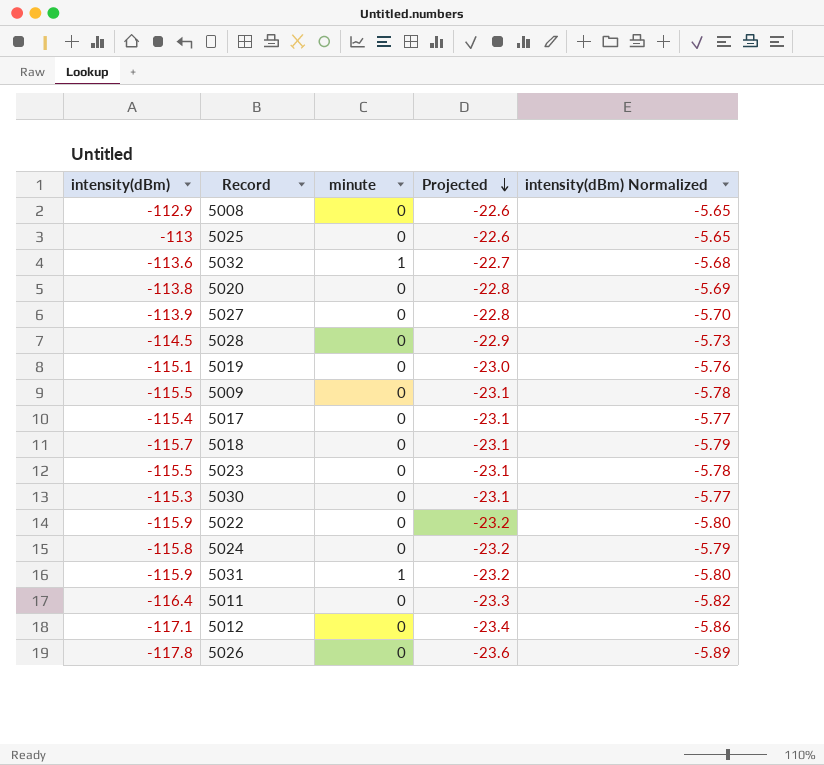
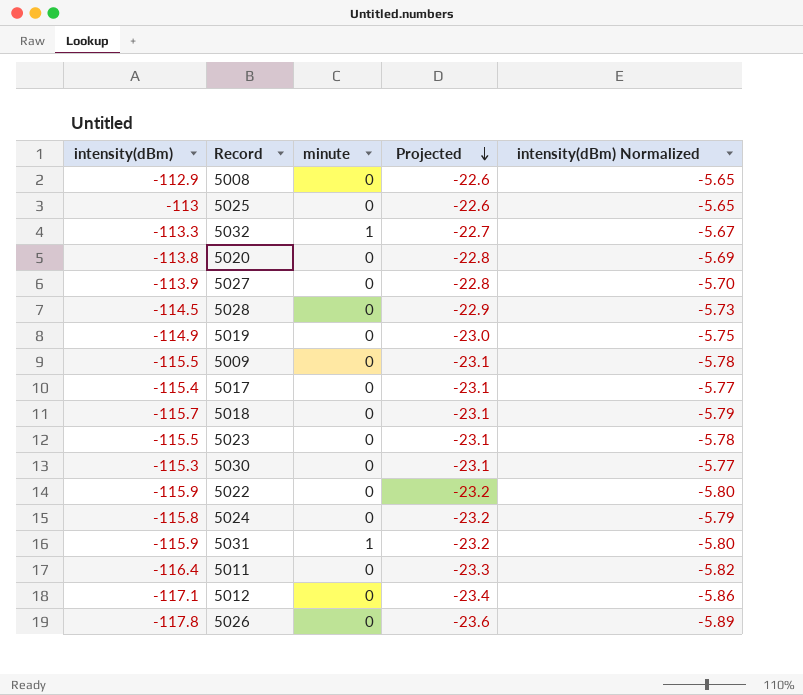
5032 | intensity(dBm): -113.6 -> -113.3
5032 | intensity(dBm) Normalized: -5.68 -> -5.67
5019 | intensity(dBm): -115.1 -> -114.9
5019 | intensity(dBm) Normalized: -5.76 -> -5.75

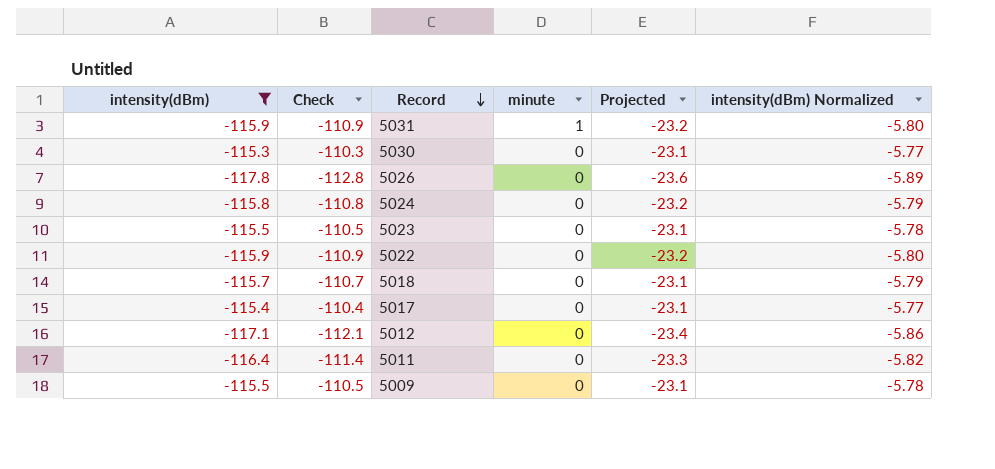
filter: none -> intensity(dBm) <= -115.3
row order: Projected descending -> Record descending
column Check | formula: none -> [intensity(dBm)] + 5

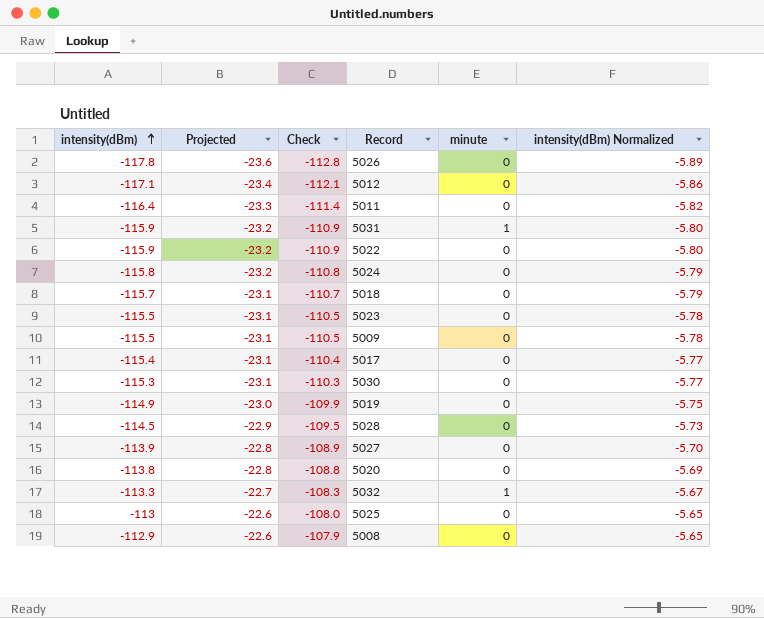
filter: intensity(dBm) <= -115.3 -> none
row order: Record descending -> intensity(dBm) ascending
column Projected | position: 5 -> 2

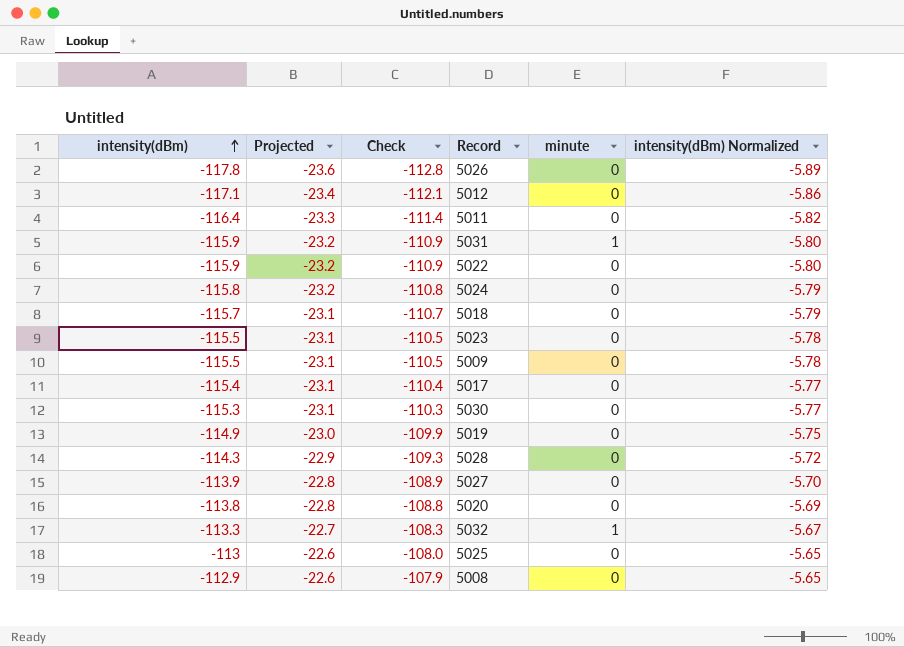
5028 | intensity(dBm): -114.5 -> -114.3
5028 | Check: -109.5 -> -109.3
5028 | intensity(dBm) Normalized: -5.73 -> -5.72

